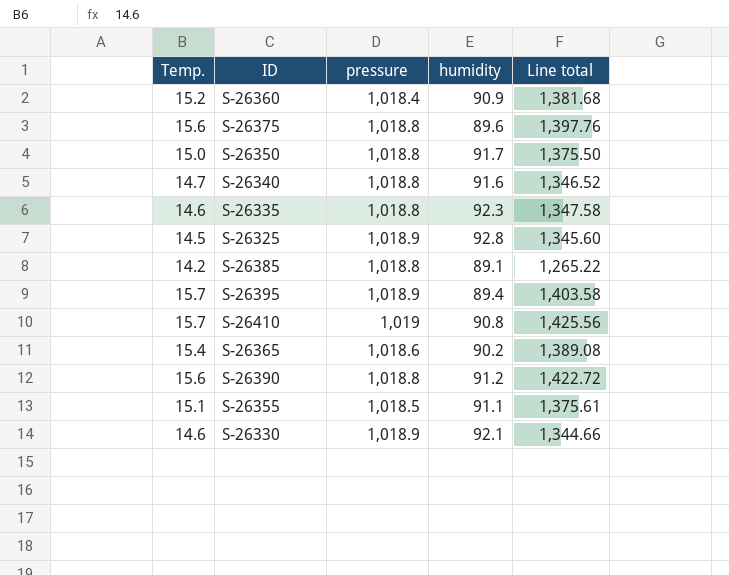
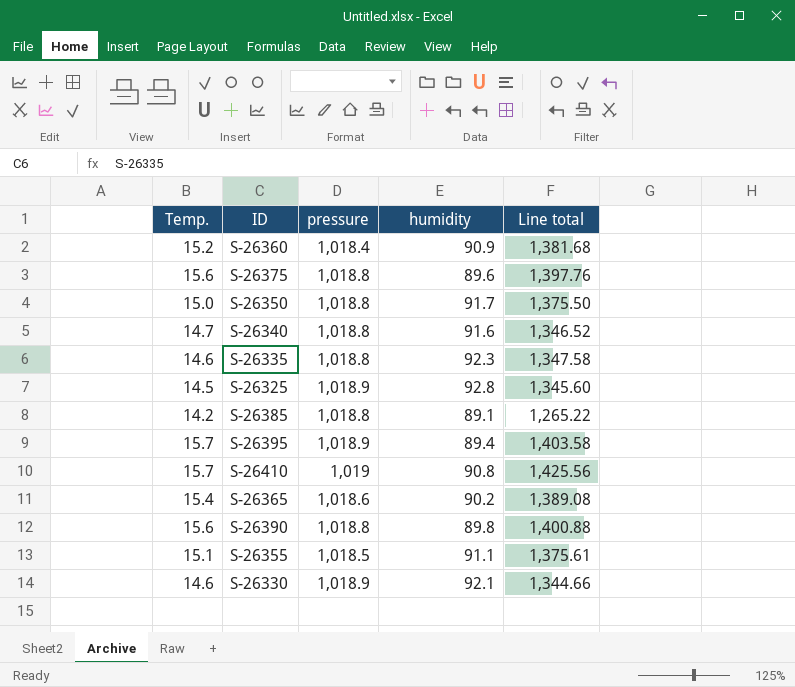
S-26390 | humidity: 91.2 -> 89.8
S-26390 | Line total: 1,422.72 -> 1,400.88

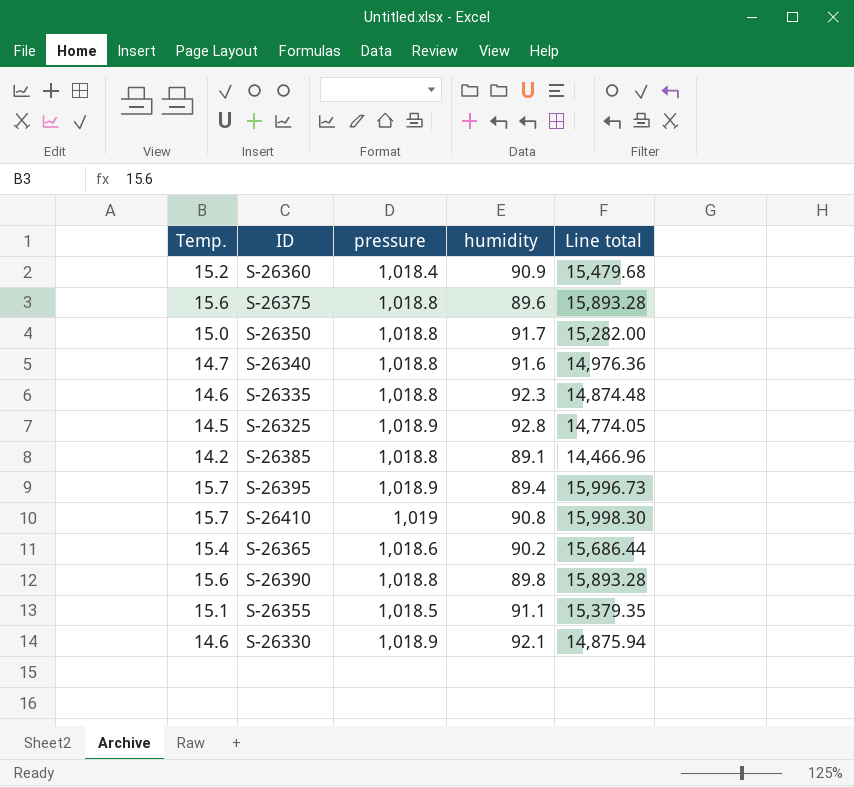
column Line total | formula: [Temp.] * [humidity] -> [Temp.] * [pressure]

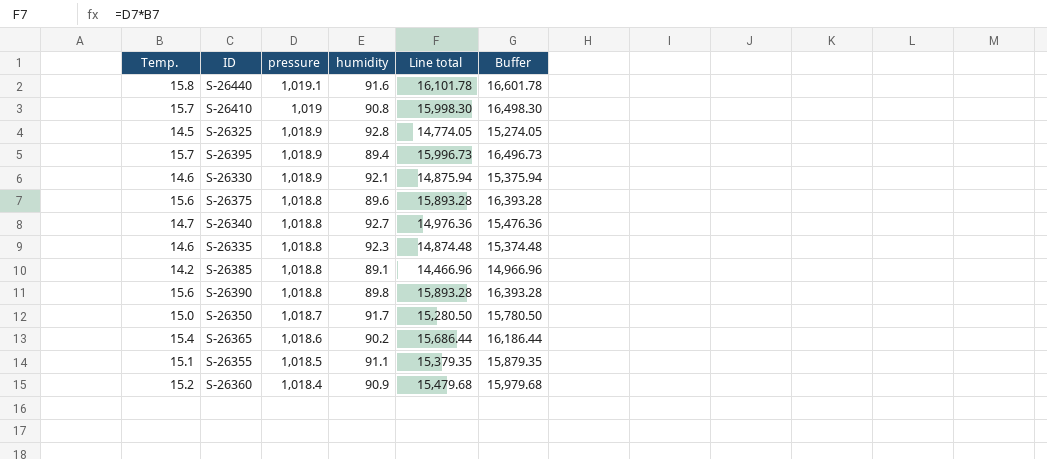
row order: none -> pressure descending
column Buffer | formula: none -> [Line total] + 500
row S-26440: none -> 15.8 | 1,019.1 | 91.6 | 16,101.78 | 16,601.78
S-26340 | humidity: 91.6 -> 92.7
S-26350 | pressure: 1,018.8 -> 1,018.7
S-26350 | Line total: 15,282.00 -> 15,280.50

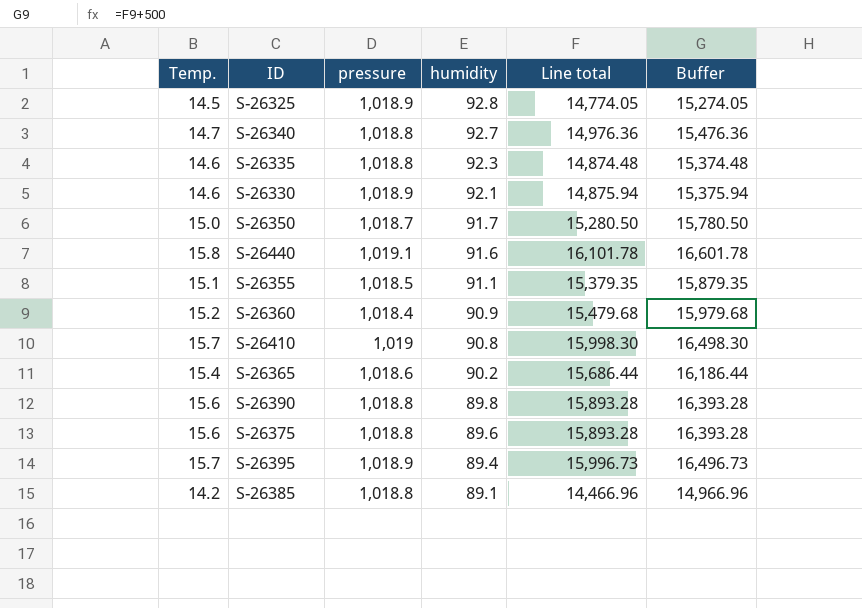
row order: pressure descending -> humidity descending

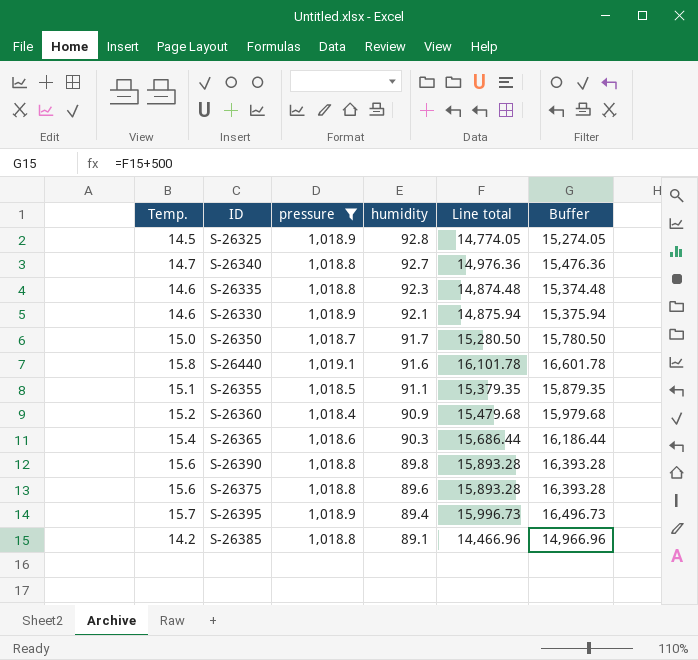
filter: none -> pressure != 1,019
S-26365 | humidity: 90.2 -> 90.3

